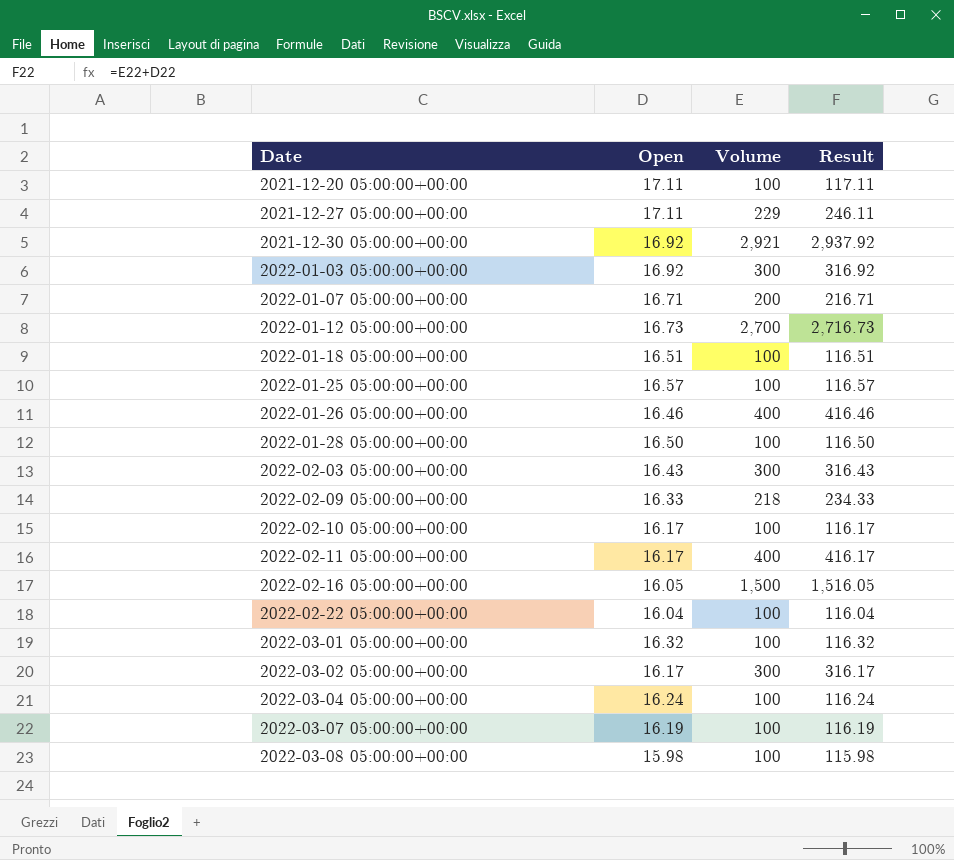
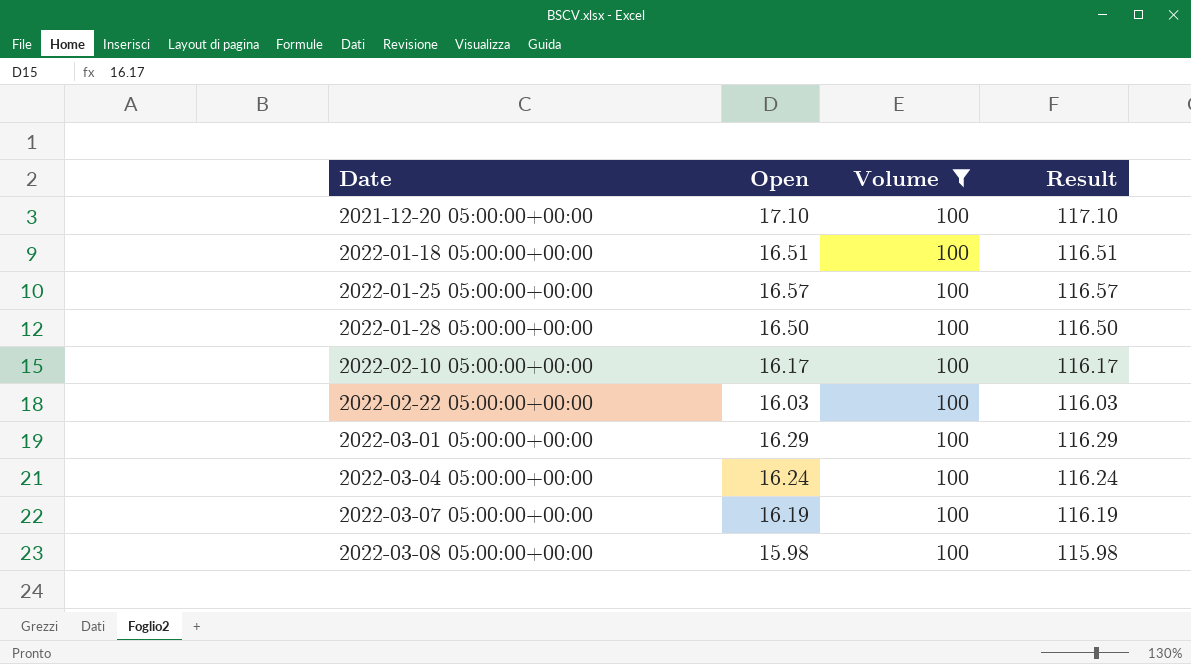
filter: none -> Volume = 100
2021-12-20 05:00:00+00:00 | Open: 17.11 -> 17.10
2021-12-20 05:00:00+00:00 | Result: 117.11 -> 117.10
2022-02-22 05:00:00+00:00 | Open: 16.04 -> 16.03
2022-02-22 05:00:00+00:00 | Result: 116.04 -> 116.03
2022-03-01 05:00:00+00:00 | Open: 16.32 -> 16.29
2022-03-01 05:00:00+00:00 | Result: 116.32 -> 116.29

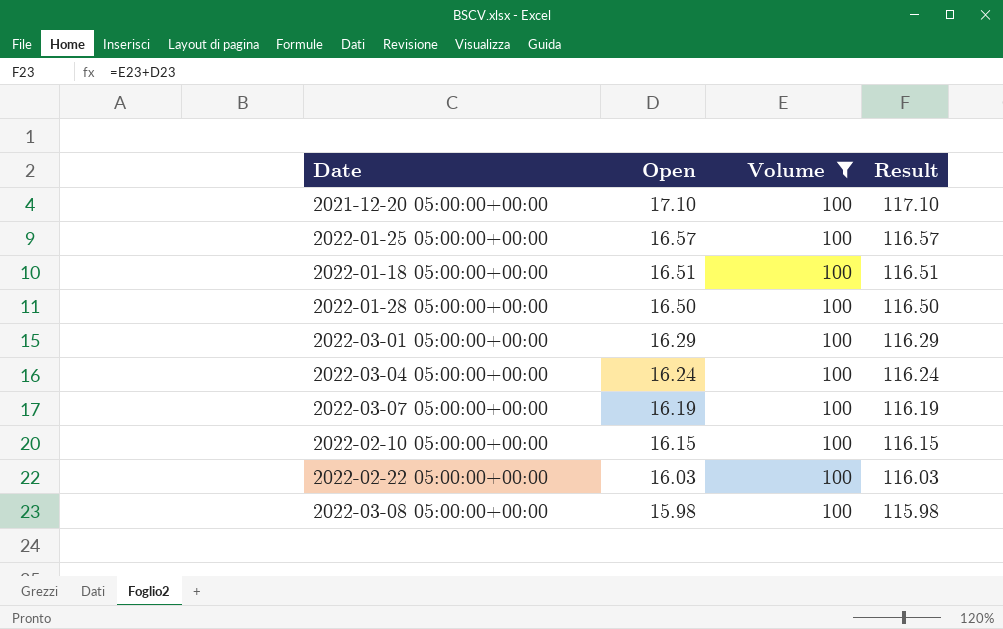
row order: Date ascending -> Open descending
2022-02-10 05:00:00+00:00 | Open: 16.17 -> 16.15
2022-02-10 05:00:00+00:00 | Result: 116.17 -> 116.15

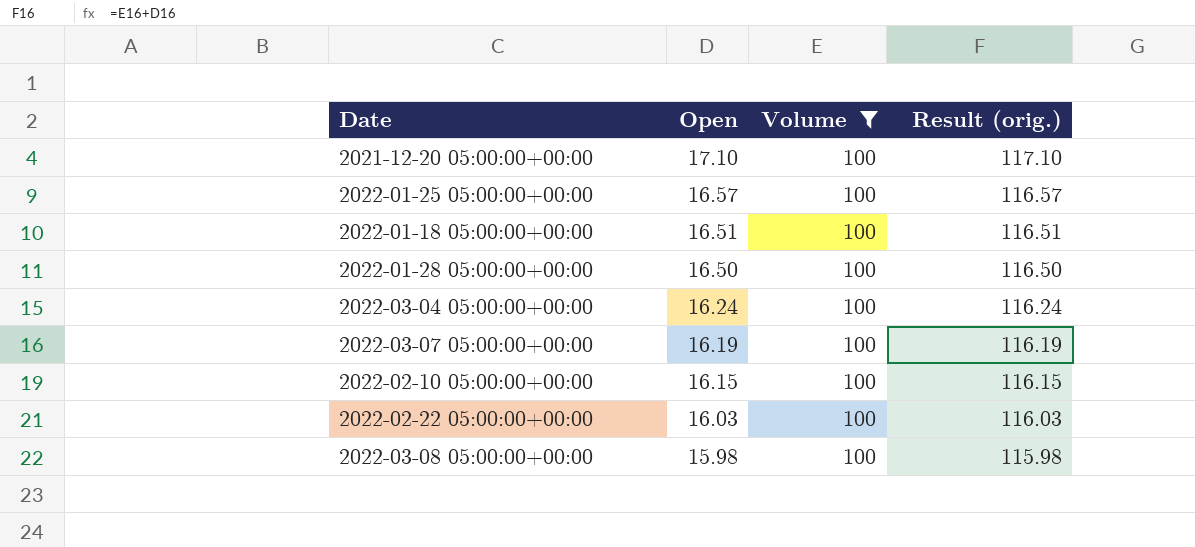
column name: Result -> Result (orig.)
row 2022-03-01 05:00:00+00:00: 16.29 | 100 | 116.29 -> none

